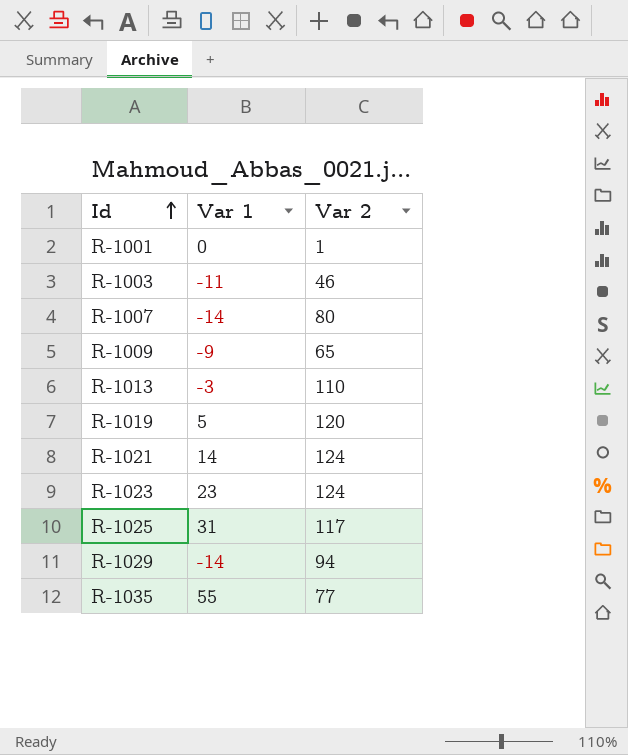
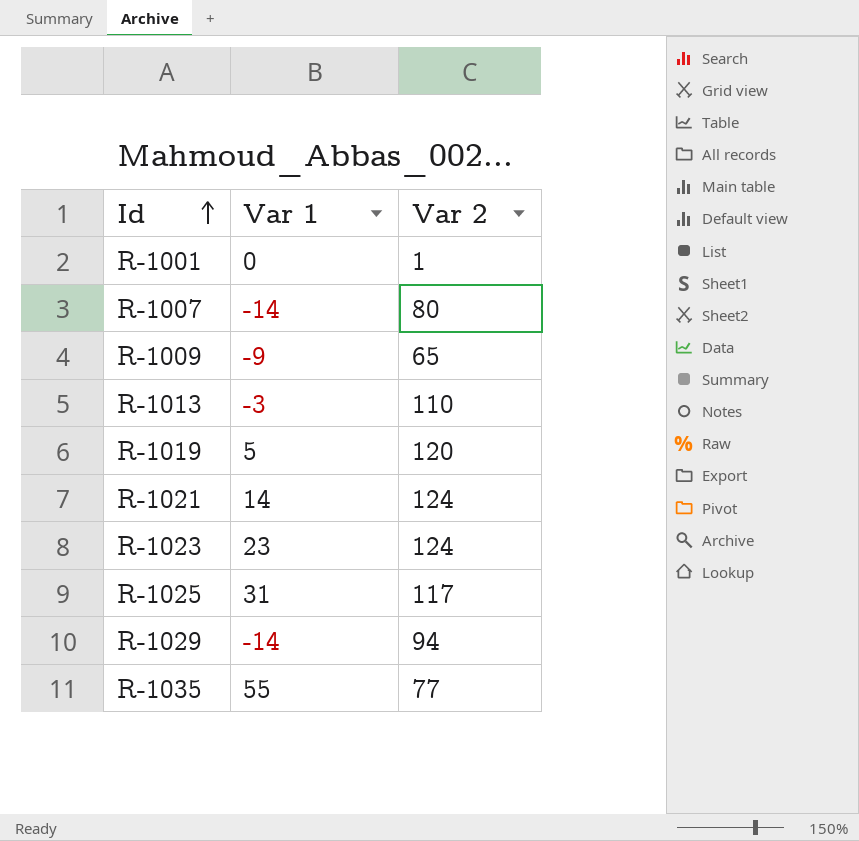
row R-1003: -11 | 46 -> none

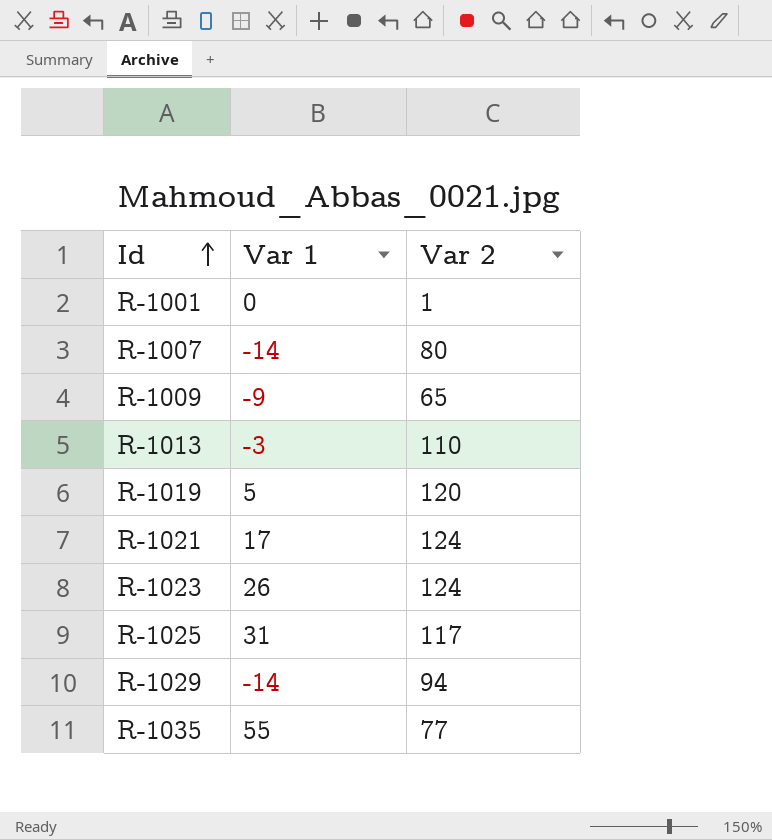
R-1021 | Var 1: 14 -> 17
R-1023 | Var 1: 23 -> 26

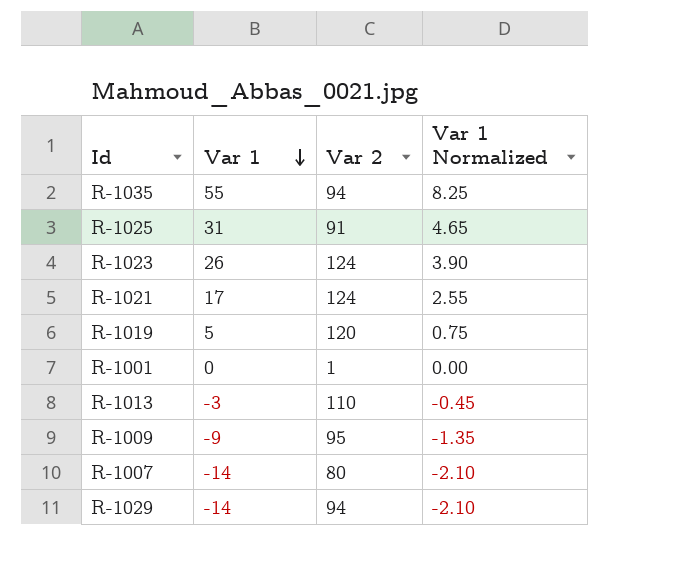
row order: Id ascending -> Var 1 descending
column Var 1 Normalized | formula: none -> [Var 1] * 0.15
R-1035 | Var 2: 77 -> 94
R-1025 | Var 2: 117 -> 91
R-1009 | Var 2: 65 -> 95

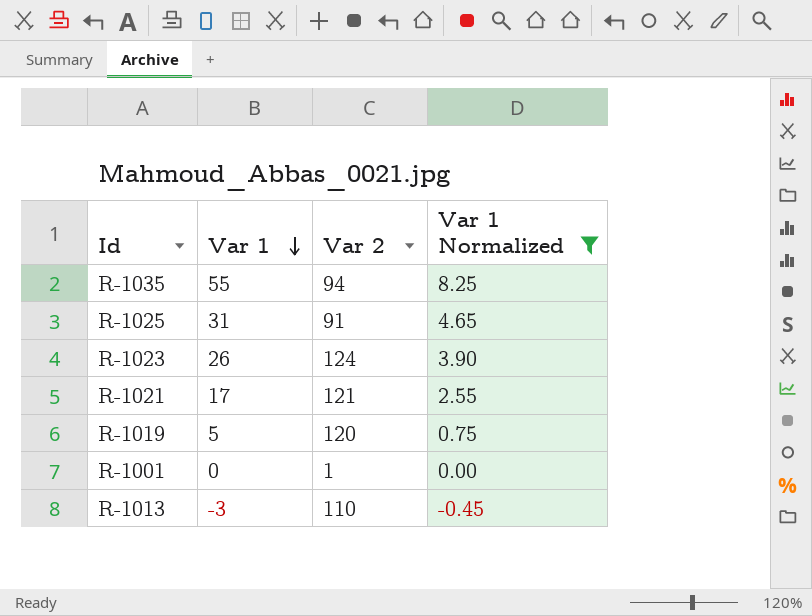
filter: none -> Var 1 Normalized >= -0.45
R-1021 | Var 2: 124 -> 121

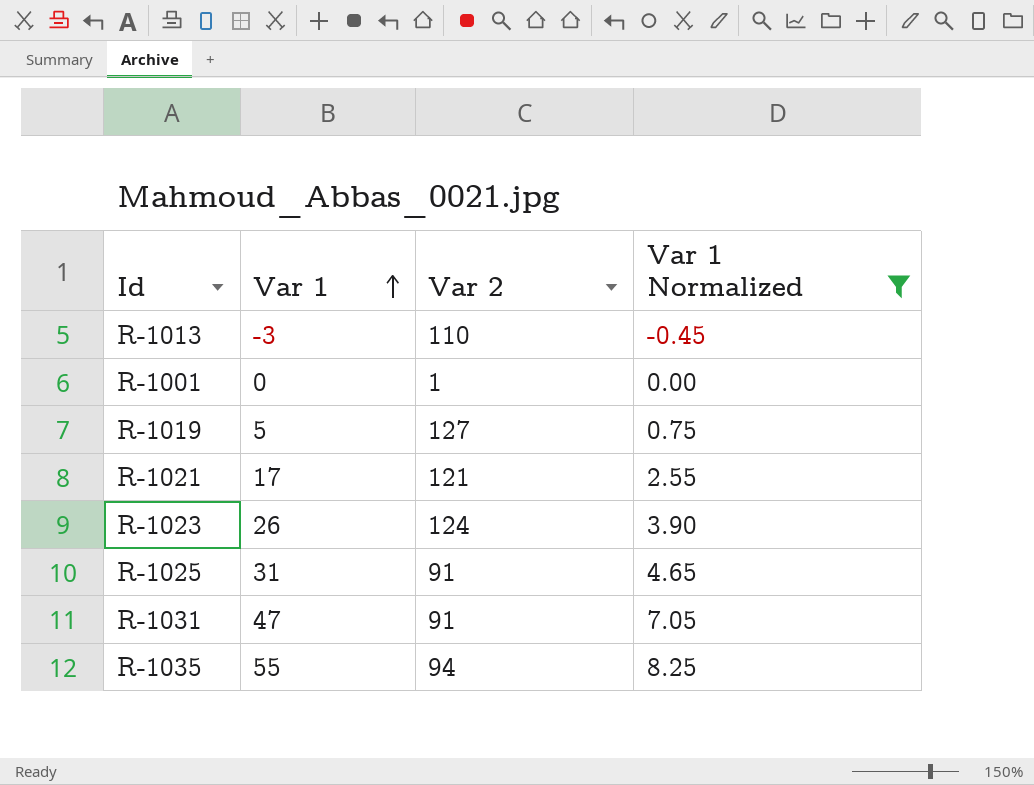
row order: Var 1 descending -> Var 1 ascending
R-1019 | Var 2: 120 -> 127
row R-1031: none -> 47 | 91 | 7.05

